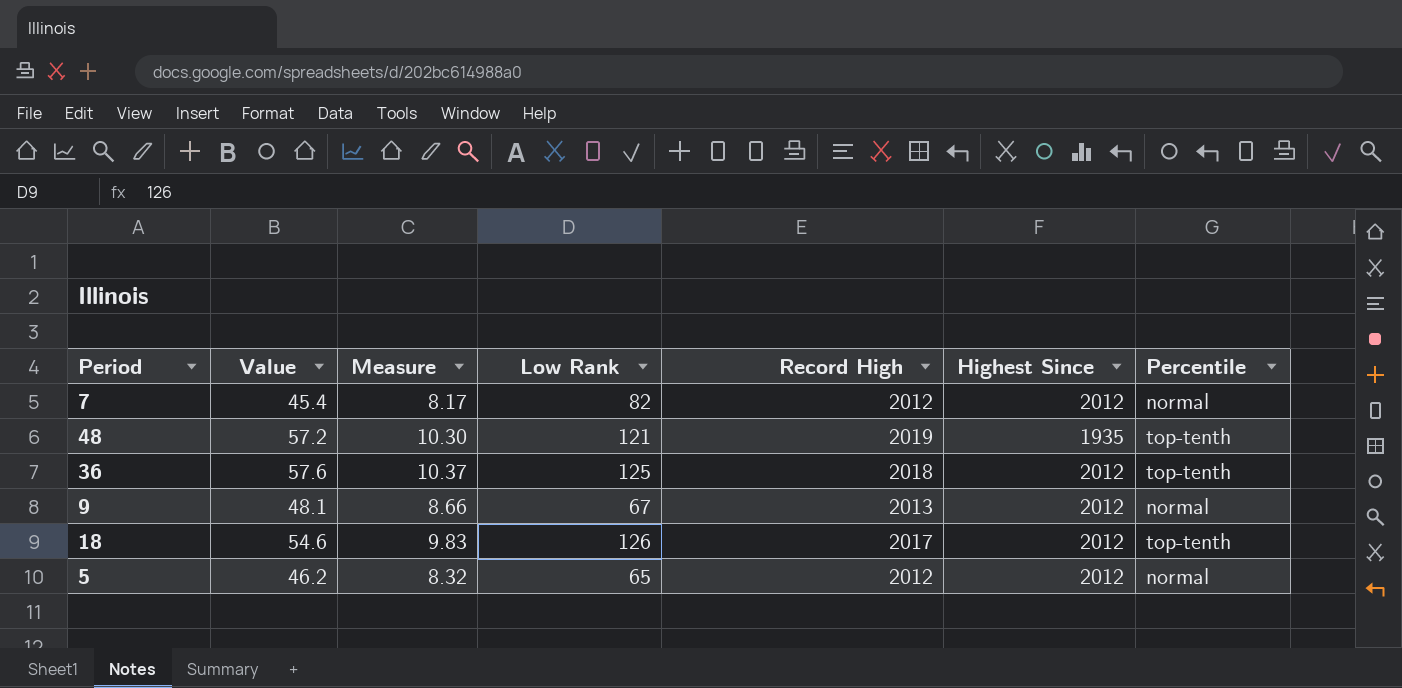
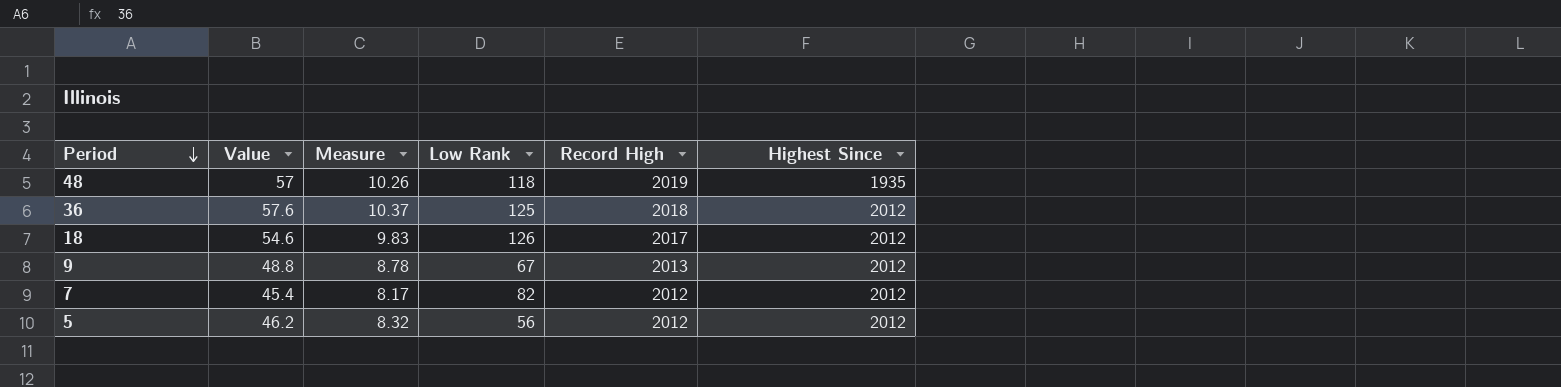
row order: none -> Period descending
column Percentile | position: 7 -> none
48 | Value: 57.2 -> 57
48 | Measure: 10.30 -> 10.26
48 | Low Rank: 121 -> 118
9 | Value: 48.1 -> 48.8
9 | Measure: 8.66 -> 8.78
5 | Low Rank: 65 -> 56

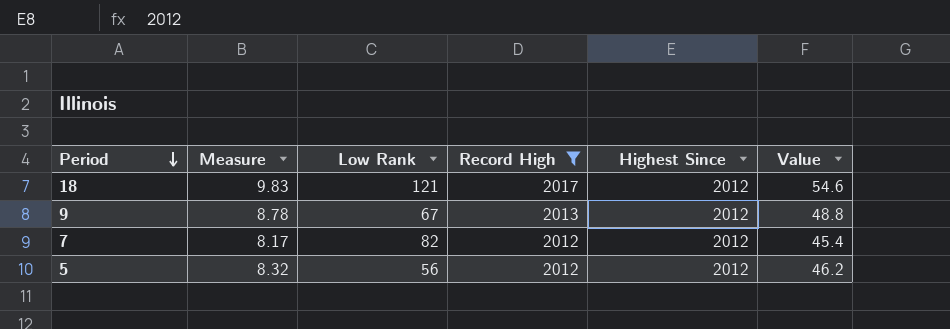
filter: none -> Record High <= 2017
column Value | position: 2 -> 6
18 | Low Rank: 126 -> 121

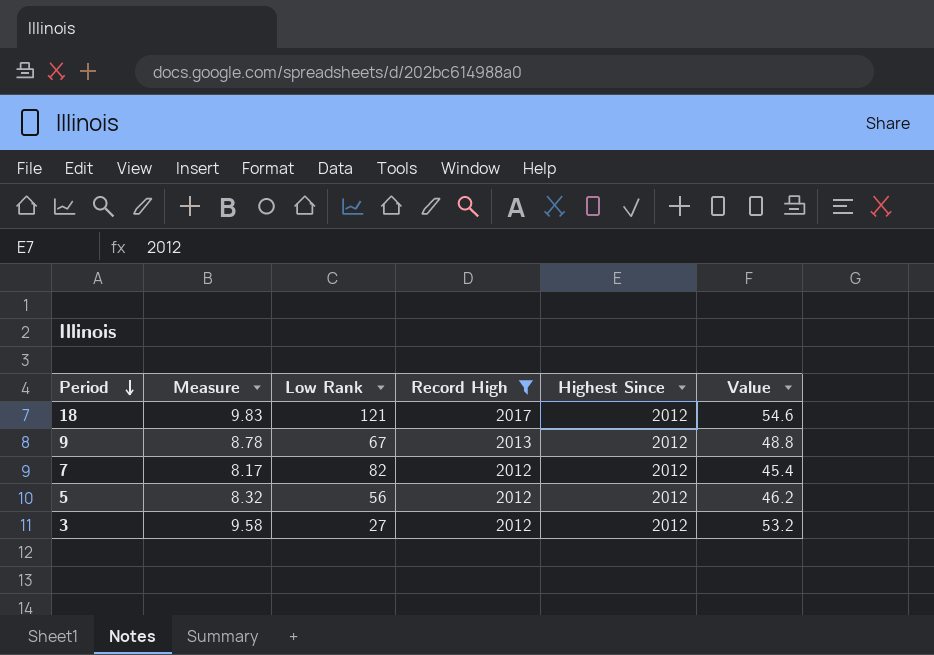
row 3: none -> 9.58 | 27 | 2012 | 2012 | 53.2

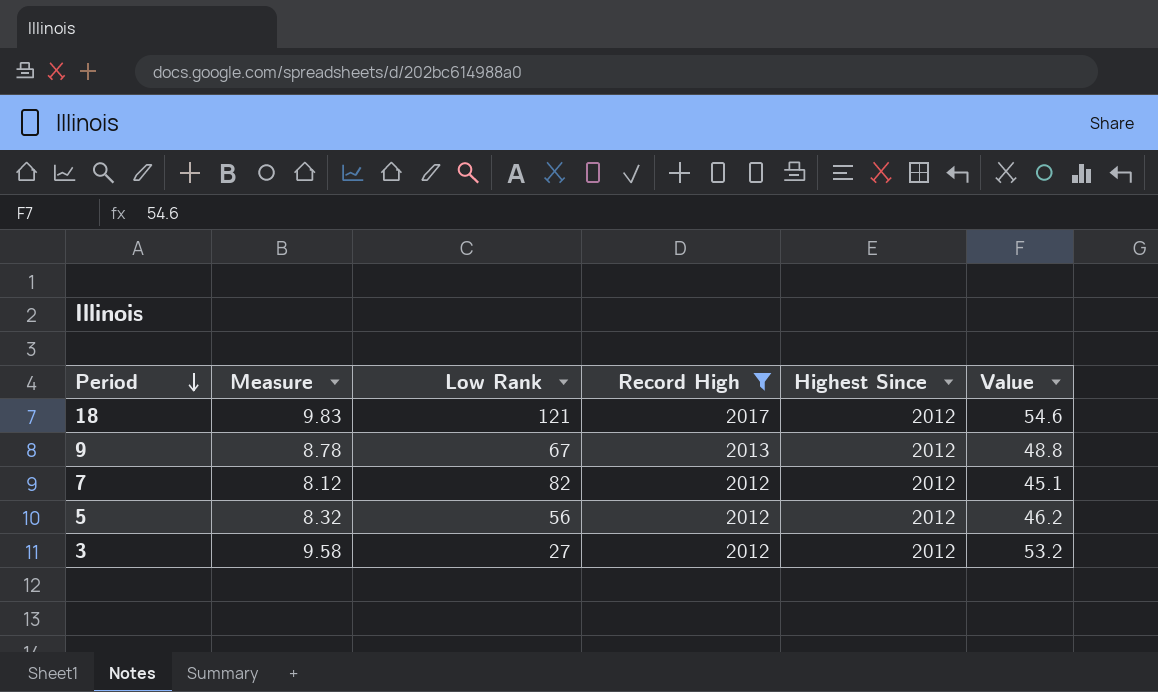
7 | Measure: 8.17 -> 8.12
7 | Value: 45.4 -> 45.1

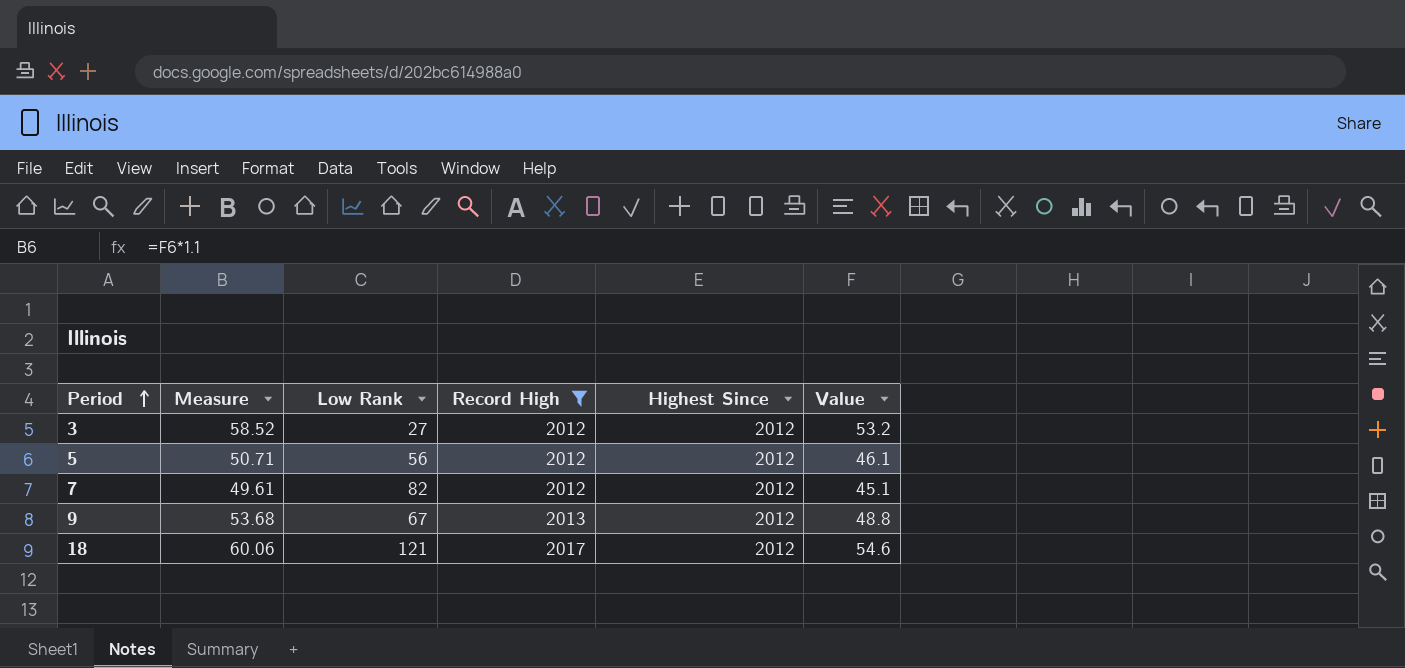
row order: Period descending -> Period ascending
column Measure | formula: [Value] * 0.18 -> [Value] * 1.1
5 | Value: 46.2 -> 46.1

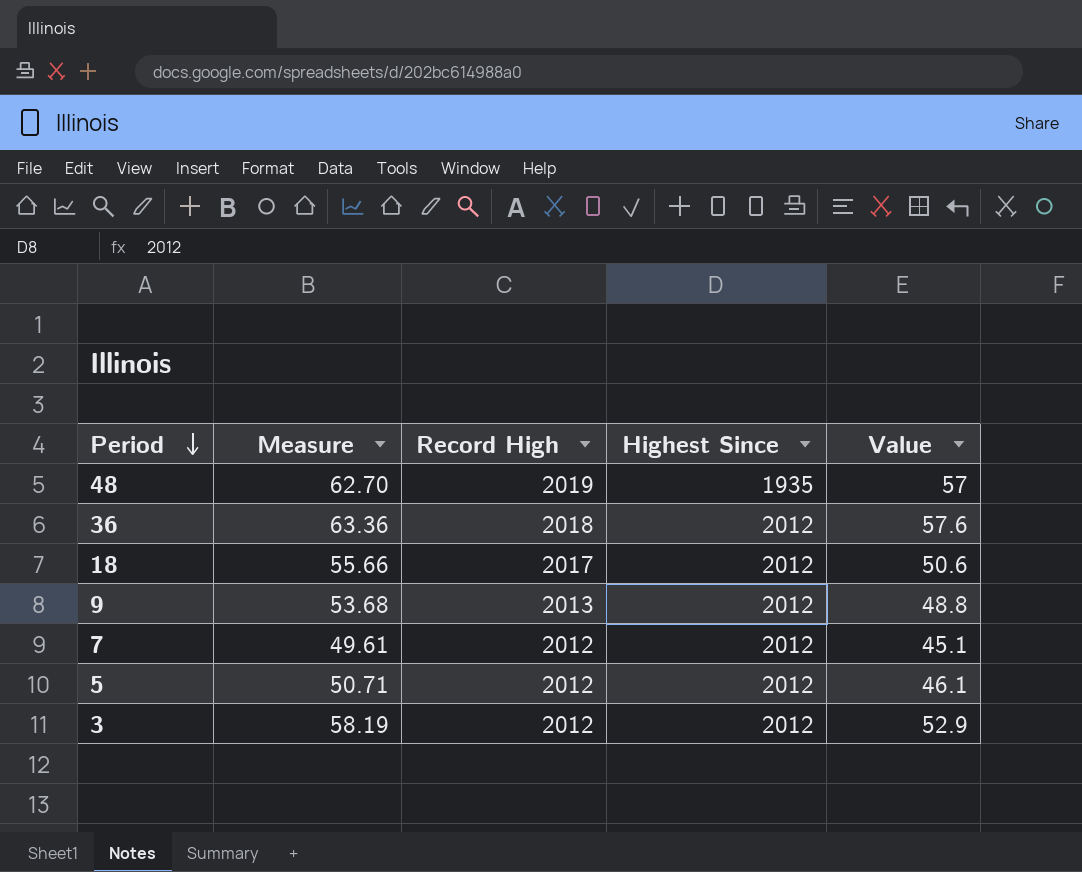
filter: Record High <= 2017 -> none
row order: Period ascending -> Period descending
column Low Rank | position: 3 -> none
18 | Measure: 60.06 -> 55.66
18 | Value: 54.6 -> 50.6
3 | Measure: 58.52 -> 58.19
3 | Value: 53.2 -> 52.9

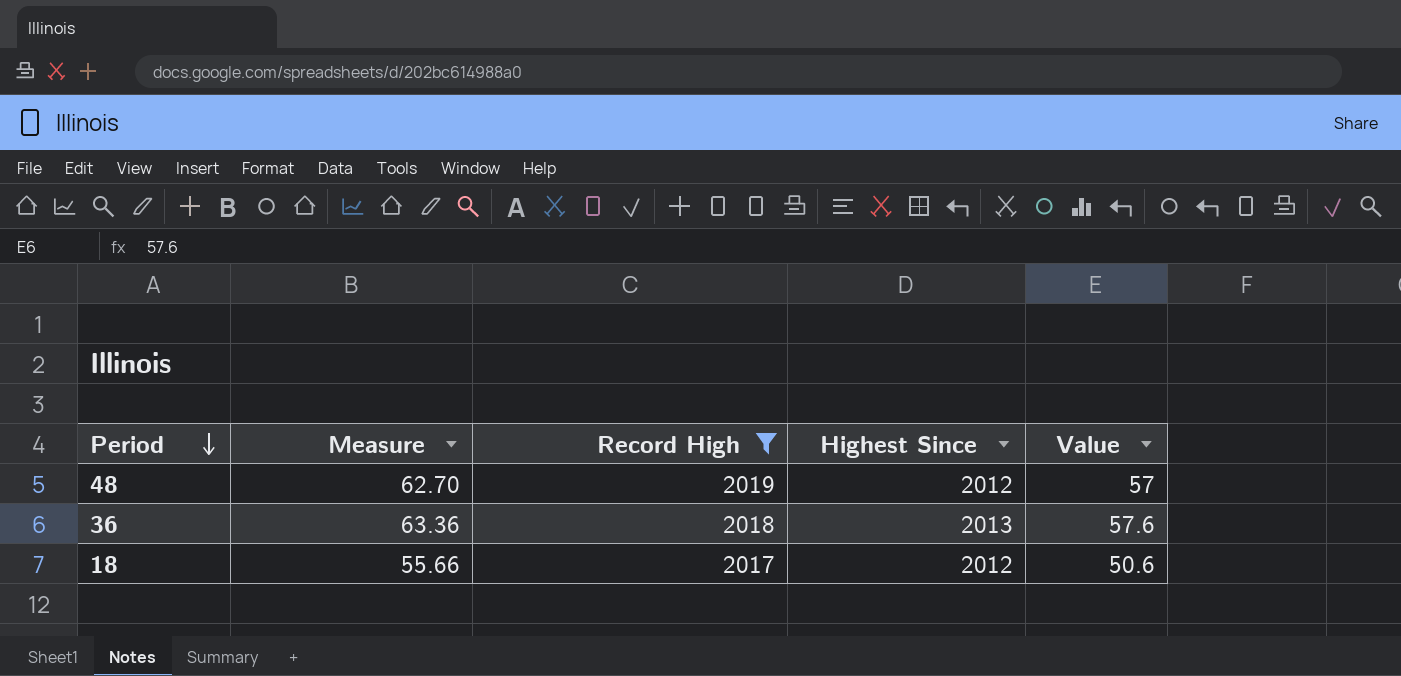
filter: none -> Record High >= 2017
48 | Highest Since: 1935 -> 2012
36 | Highest Since: 2012 -> 2013

